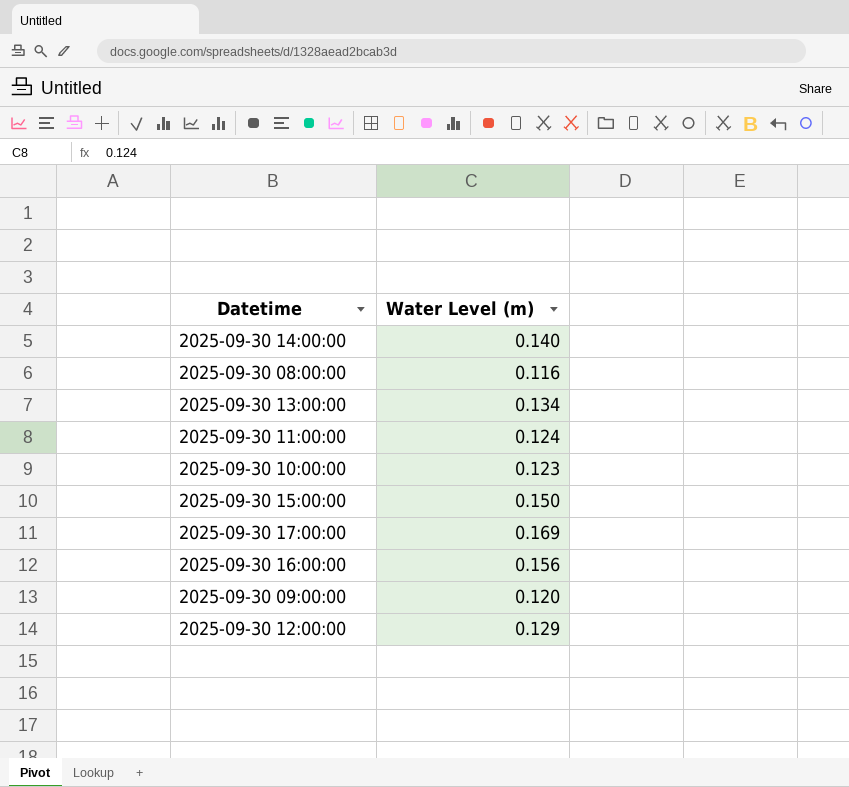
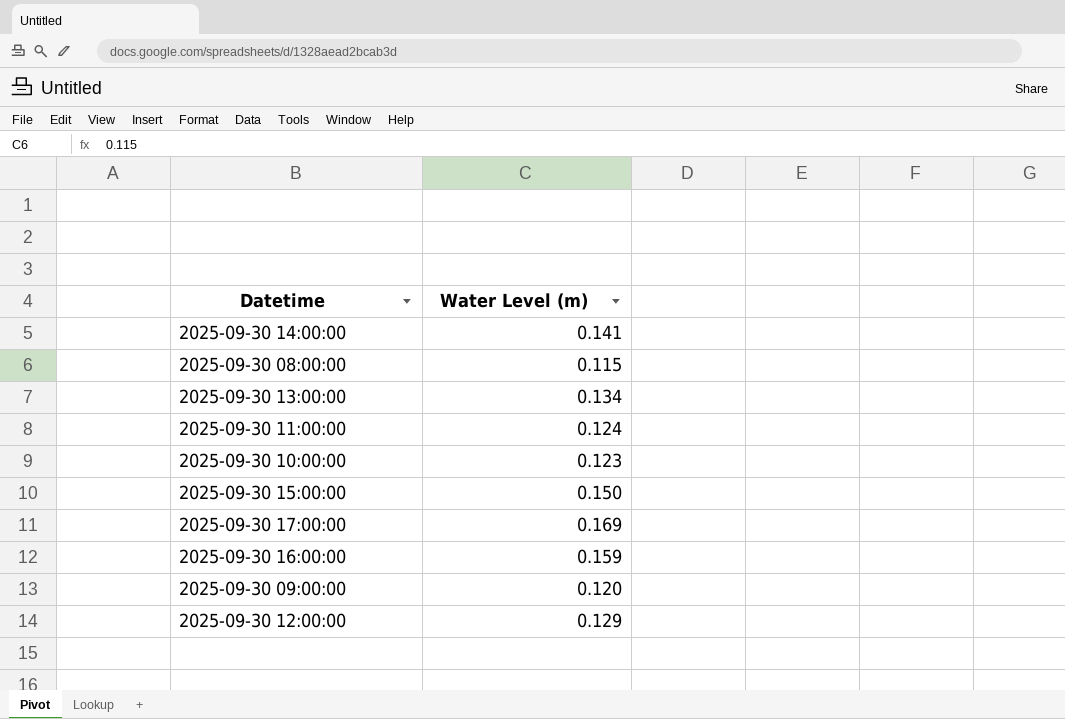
2025-09-30 14:00:00 | Water Level (m): 0.140 -> 0.141
2025-09-30 08:00:00 | Water Level (m): 0.116 -> 0.115
2025-09-30 16:00:00 | Water Level (m): 0.156 -> 0.159

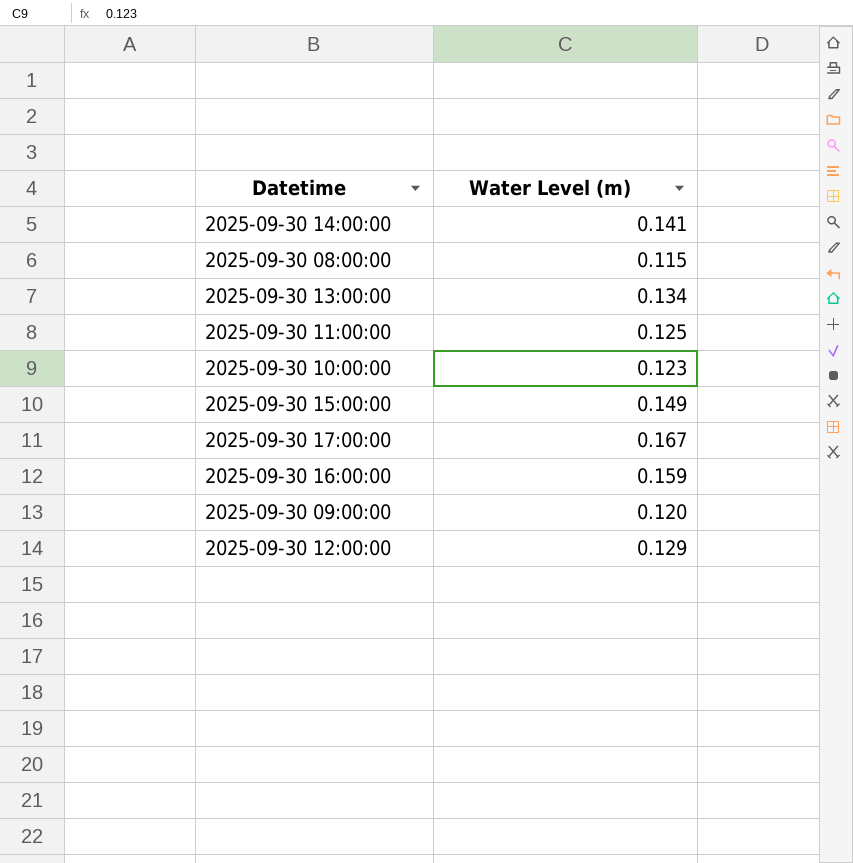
2025-09-30 11:00:00 | Water Level (m): 0.124 -> 0.125
2025-09-30 15:00:00 | Water Level (m): 0.150 -> 0.149
2025-09-30 17:00:00 | Water Level (m): 0.169 -> 0.167

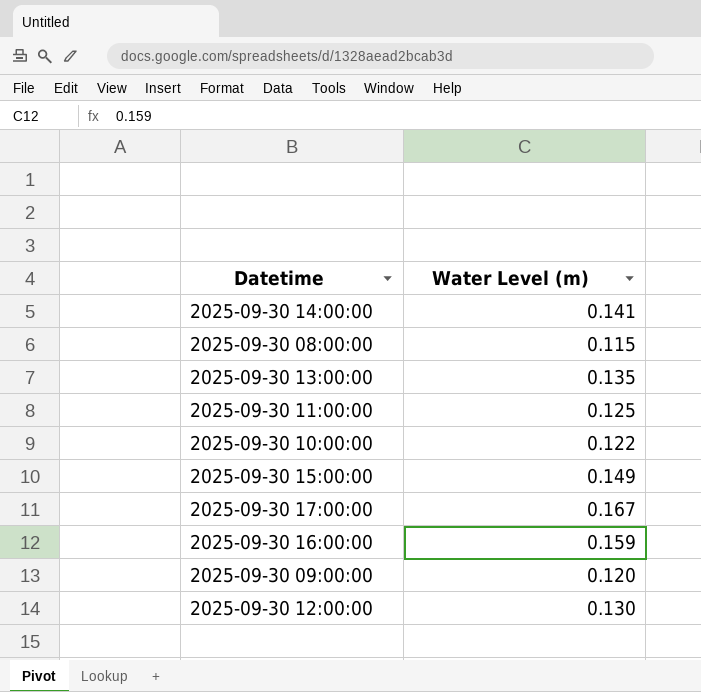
2025-09-30 13:00:00 | Water Level (m): 0.134 -> 0.135
2025-09-30 10:00:00 | Water Level (m): 0.123 -> 0.122
2025-09-30 12:00:00 | Water Level (m): 0.129 -> 0.130

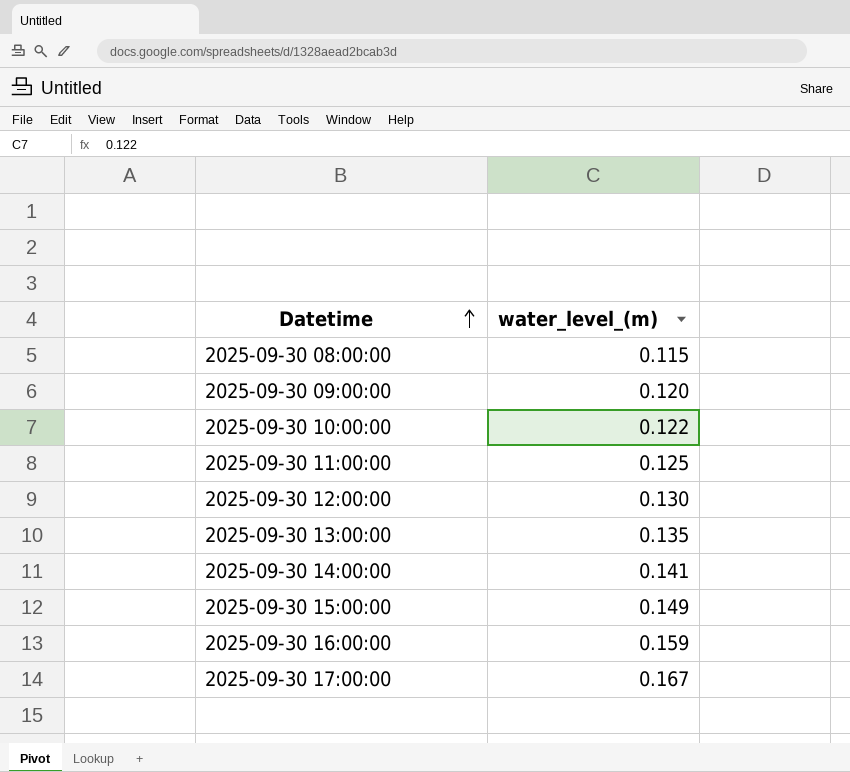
row order: none -> Datetime ascending
column name: Water Level (m) -> water_level_(m)

